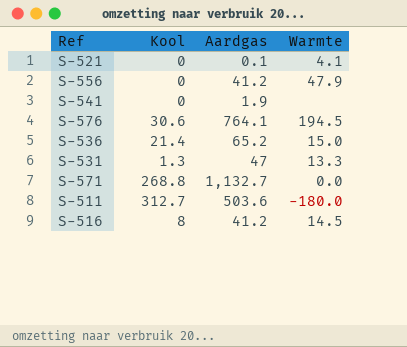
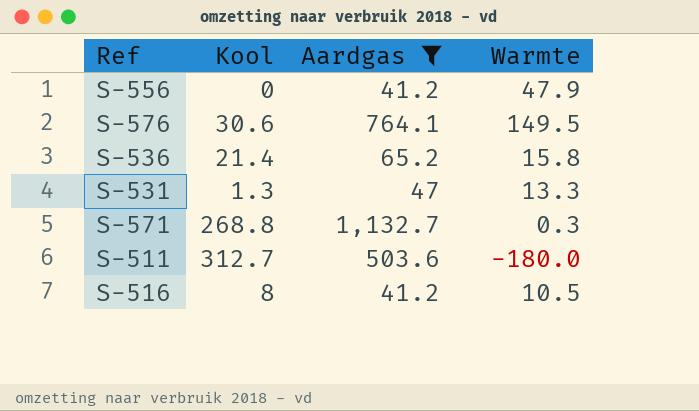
filter: none -> Aardgas >= 41.2
S-576 | Warmte: 194.5 -> 149.5
S-536 | Warmte: 15.0 -> 15.8
S-571 | Warmte: 0.0 -> 0.3
S-516 | Warmte: 14.5 -> 10.5

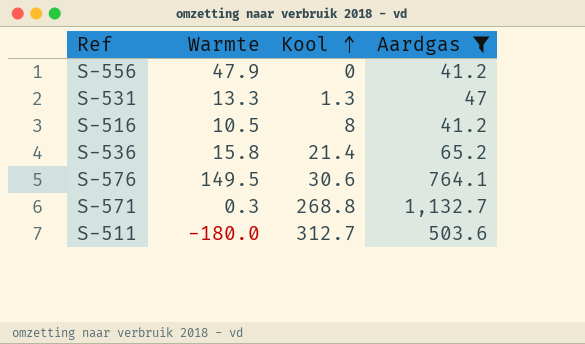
row order: none -> Kool ascending
column Warmte | position: 4 -> 2

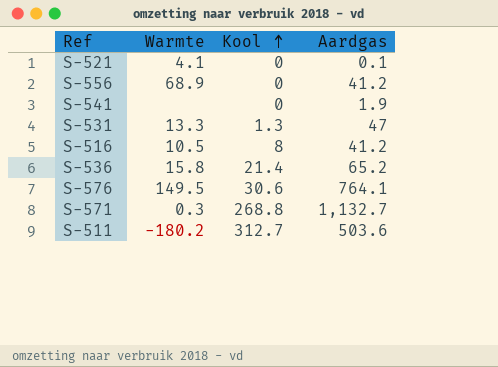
filter: Aardgas >= 41.2 -> none
S-556 | Warmte: 47.9 -> 68.9
S-511 | Warmte: -180.0 -> -180.2

